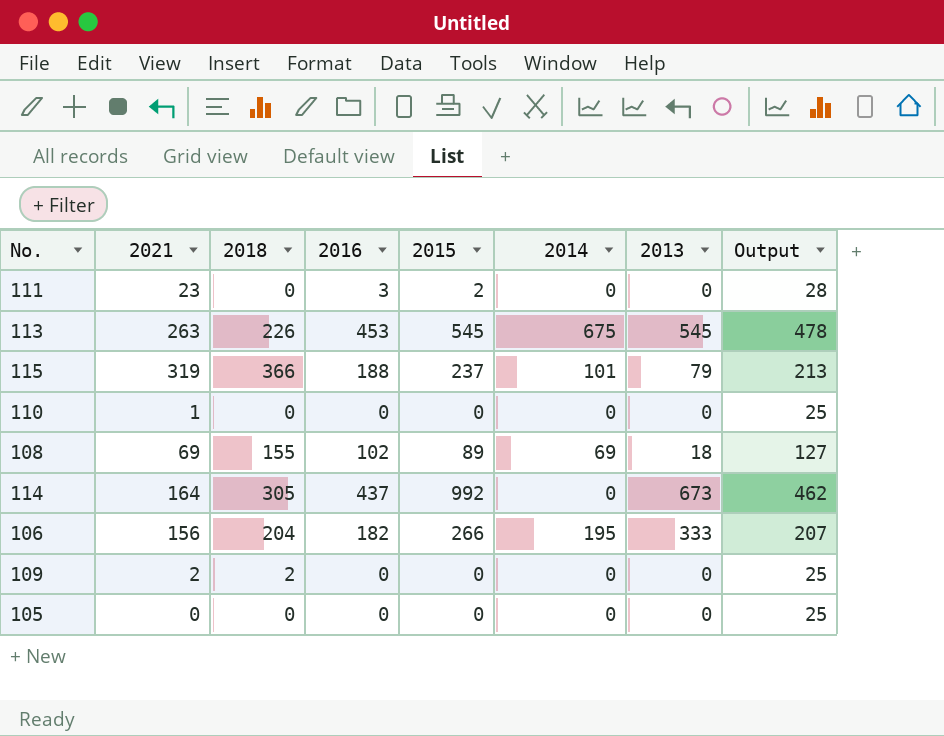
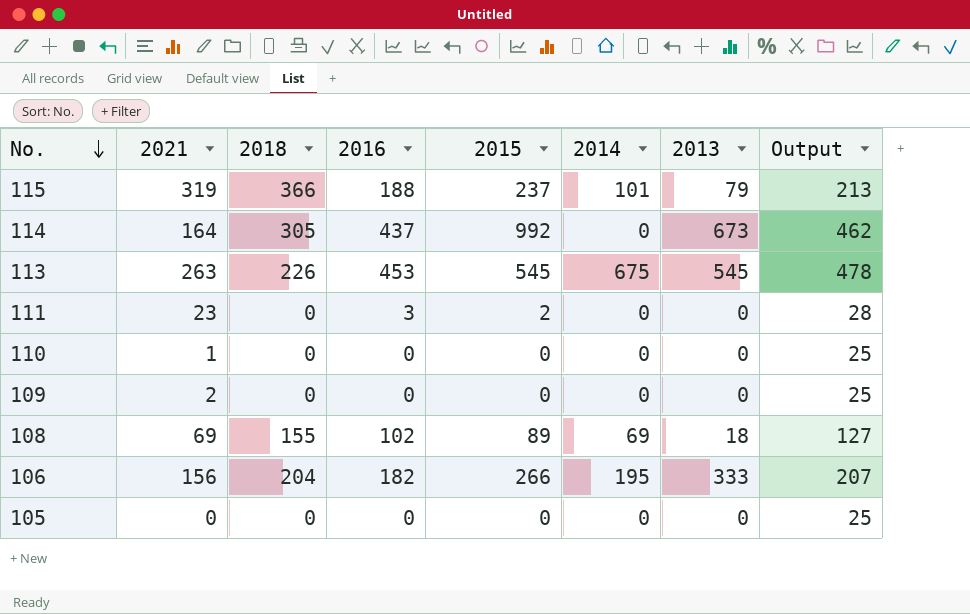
row order: none -> No. descending
109 | 2018: 2 -> 0

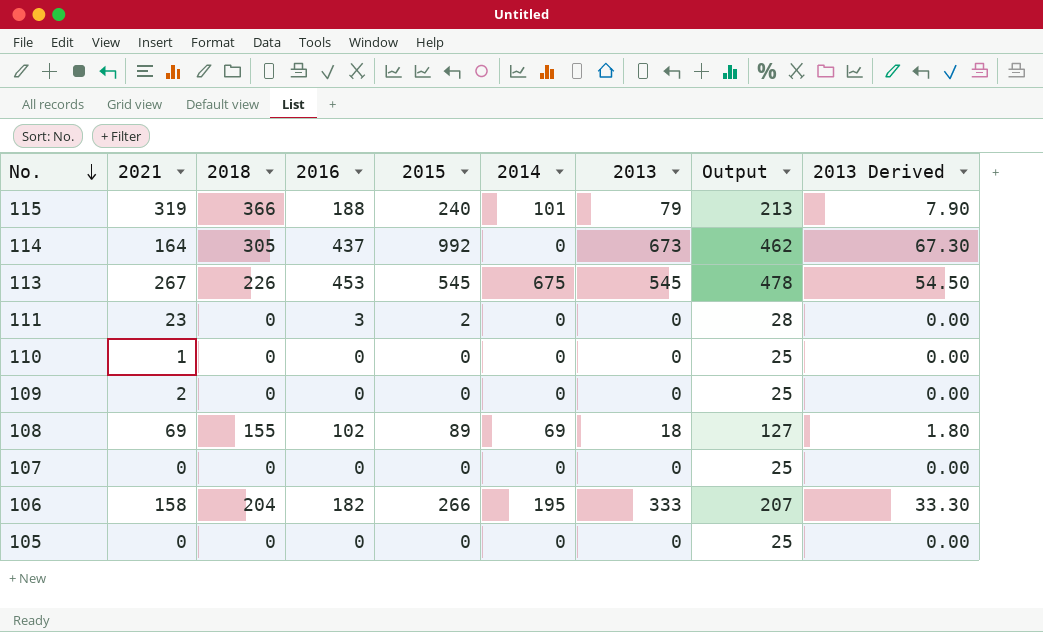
column 2013 Derived | formula: none -> [2013] * 0.1
115 | 2015: 237 -> 240
113 | 2021: 263 -> 267
row 107: none -> 0 | 0 | 0 | 0 | 0 | 0 | 25 | 0.00
106 | 2021: 156 -> 158

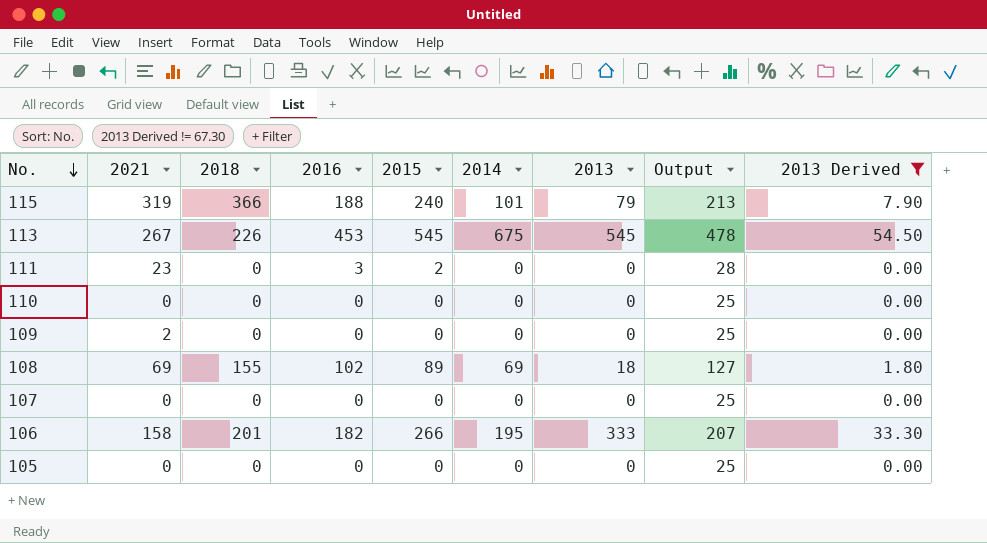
filter: none -> 2013 Derived != 67.30
110 | 2021: 1 -> 0
106 | 2018: 204 -> 201

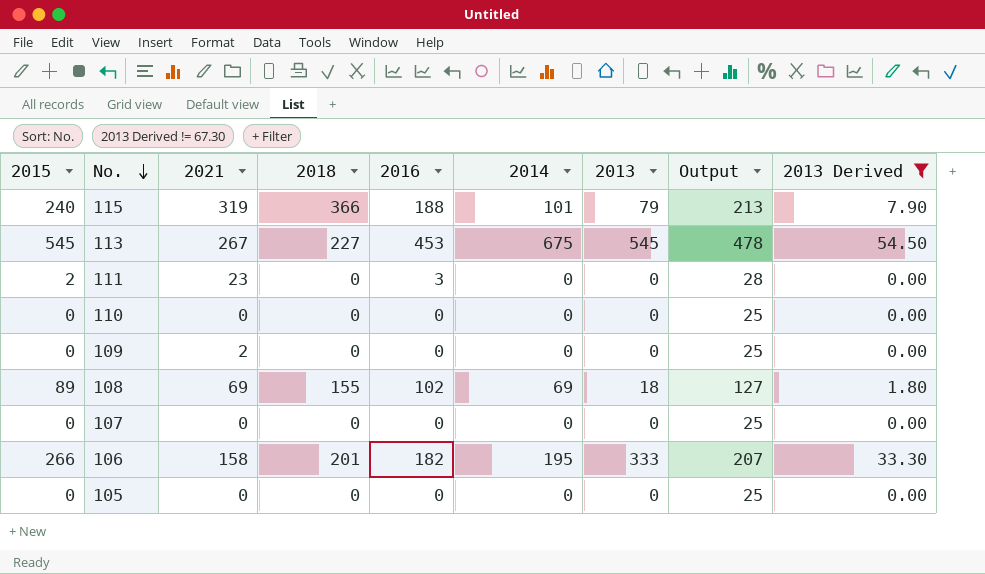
column 2015 | position: 5 -> 1
113 | 2018: 226 -> 227

